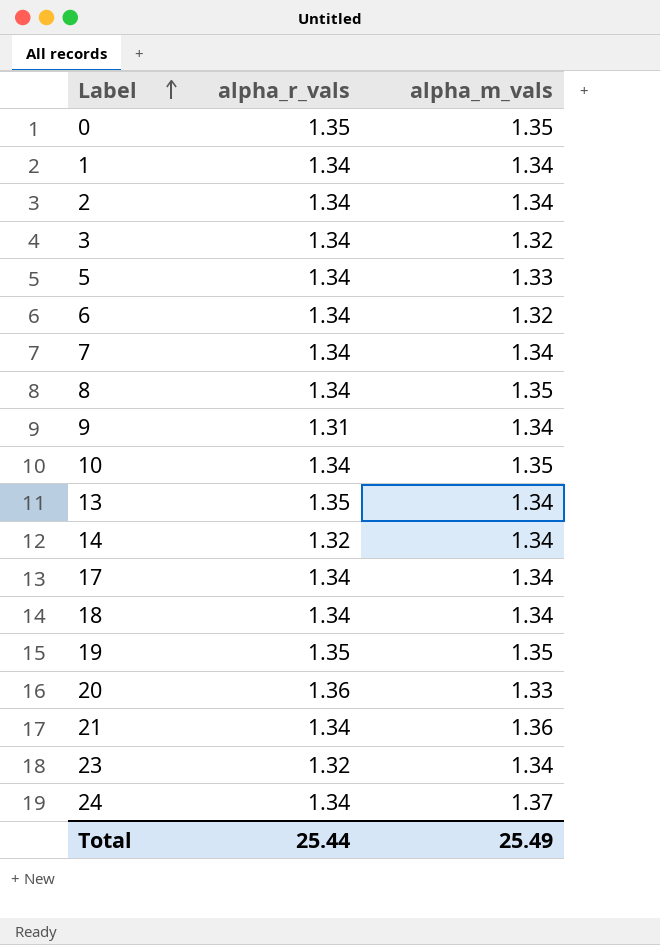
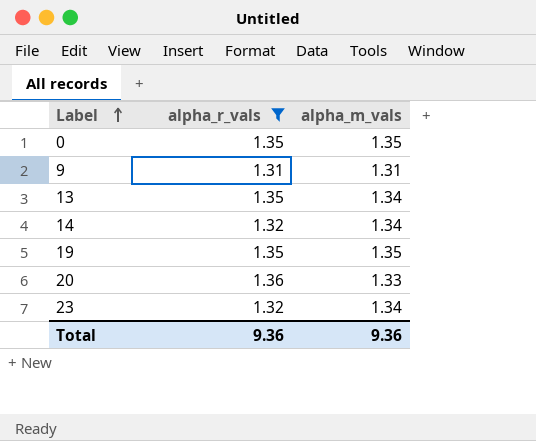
filter: none -> alpha_r_vals != 1.34
9 | alpha_m_vals: 1.34 -> 1.31
Total | alpha_r_vals: 25.44 -> 9.36
Total | alpha_m_vals: 25.49 -> 9.36

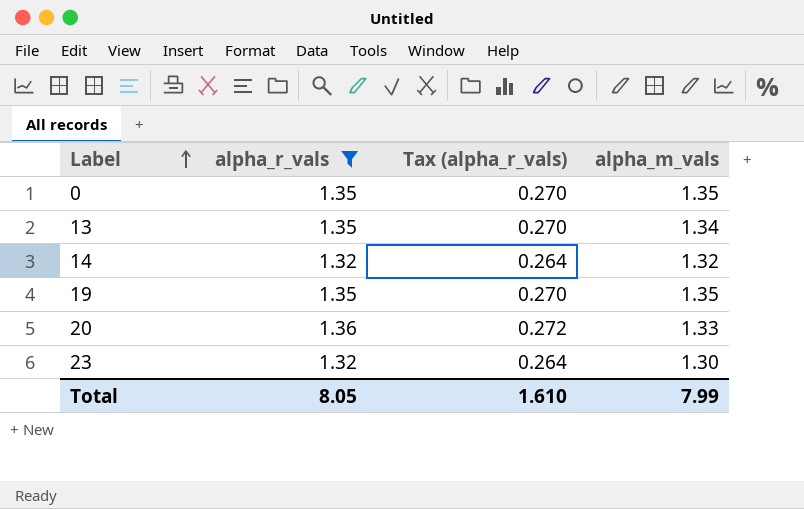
column Tax (alpha_r_vals) | formula: none -> [alpha_r_vals] * 0.2
row 9: 1.31 | 1.31 -> none
14 | alpha_m_vals: 1.34 -> 1.32
23 | alpha_m_vals: 1.34 -> 1.30
Total | alpha_r_vals: 9.36 -> 8.05
Total | alpha_m_vals: 9.36 -> 7.99

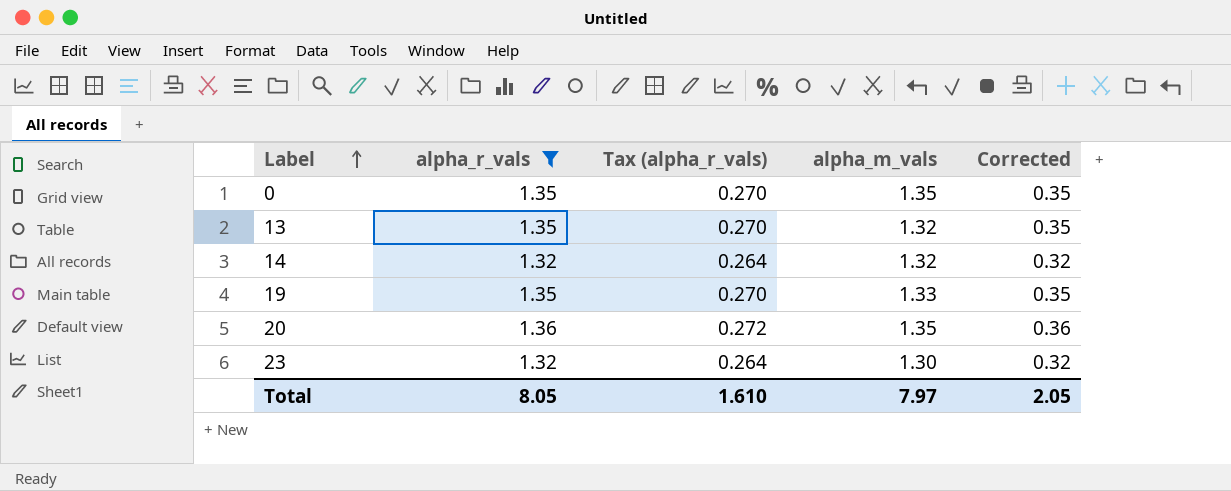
column Corrected | formula: none -> [alpha_r_vals] - 1
13 | alpha_m_vals: 1.34 -> 1.32
19 | alpha_m_vals: 1.35 -> 1.33
20 | alpha_m_vals: 1.33 -> 1.35
Total | alpha_m_vals: 7.99 -> 7.97

